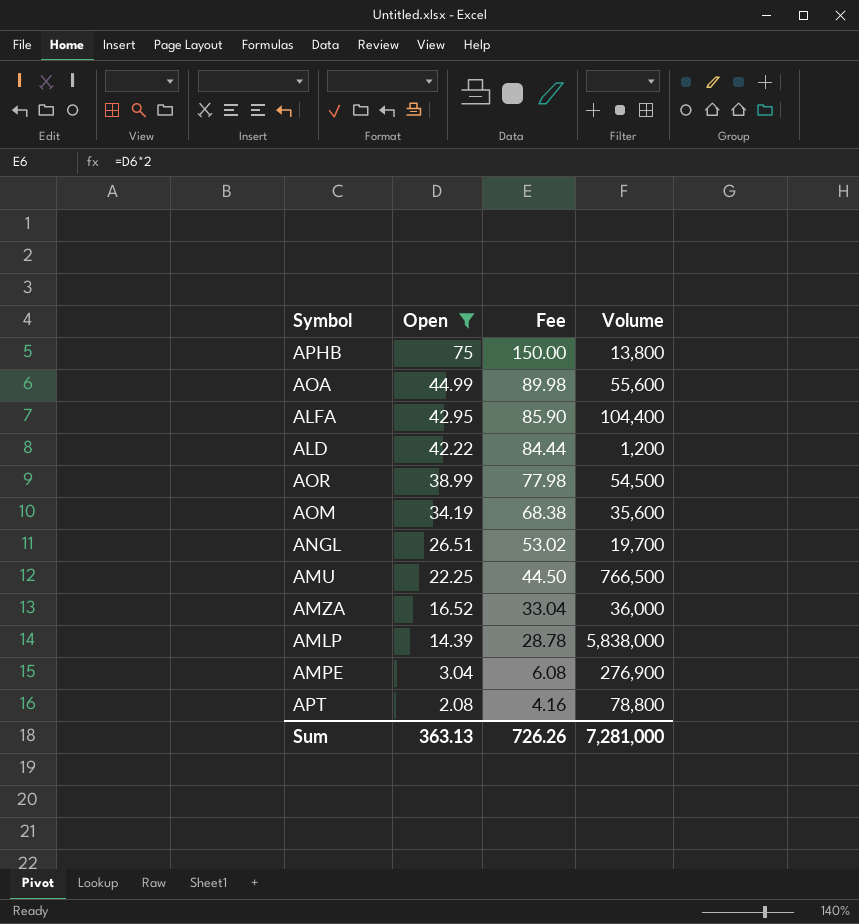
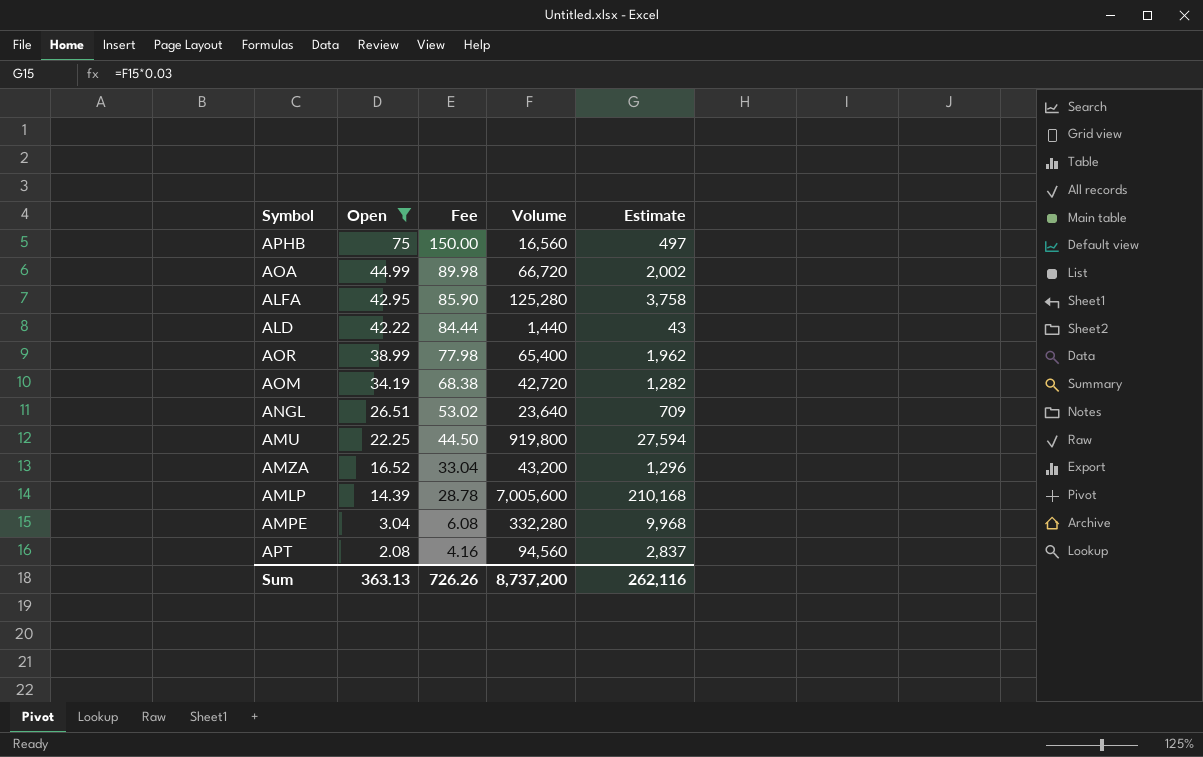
column Estimate | formula: none -> [Volume] * 0.03
APHB | Volume: 13,800 -> 16,560
AOA | Volume: 55,600 -> 66,720
ALFA | Volume: 104,400 -> 125,280
ALD | Volume: 1,200 -> 1,440
AOR | Volume: 54,500 -> 65,400
AOM | Volume: 35,600 -> 42,720
ANGL | Volume: 19,700 -> 23,640
AMU | Volume: 766,500 -> 919,800
AMZA | Volume: 36,000 -> 43,200
AMLP | Volume: 5,838,000 -> 7,005,600
AMPE | Volume: 276,900 -> 332,280
APT | Volume: 78,800 -> 94,560
Sum | Volume: 7,281,000 -> 8,737,200

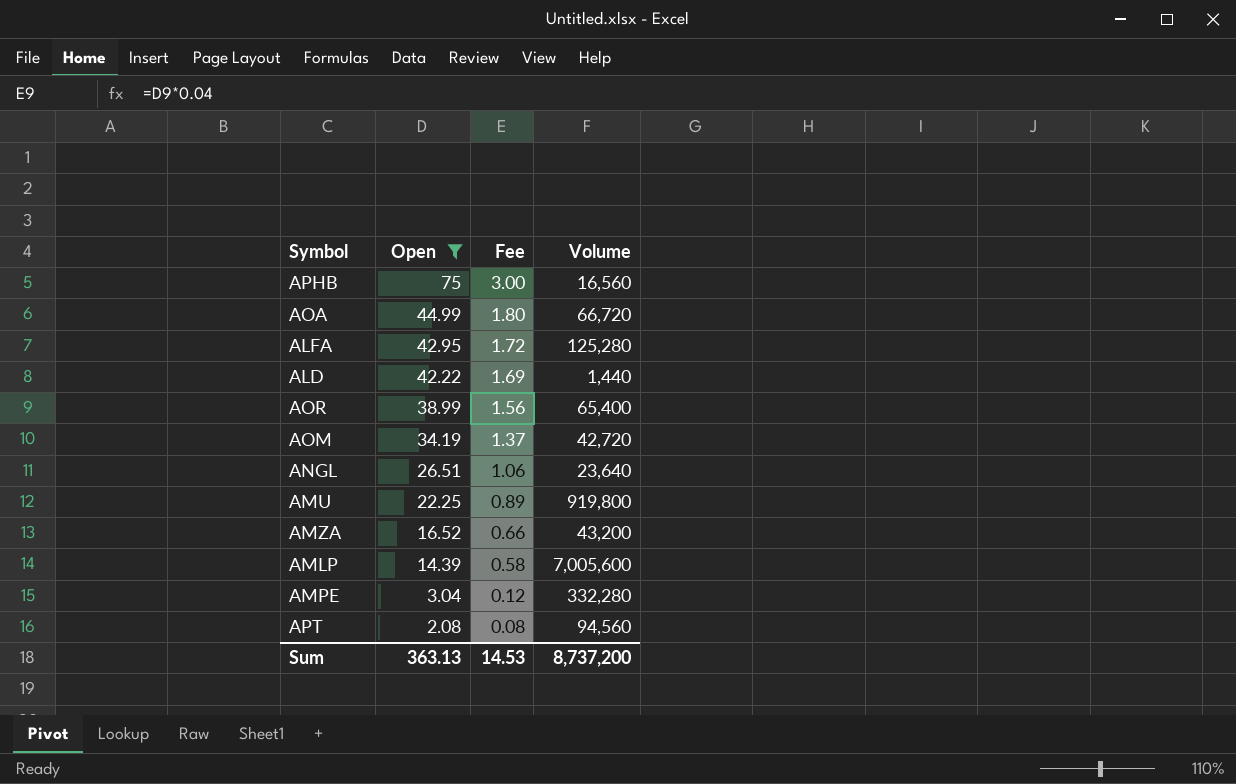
column Estimate | formula: [Volume] * 0.03 -> none
column Fee | formula: [Open] * 2 -> [Open] * 0.04
Sum | Fee: 726.26 -> 14.53

